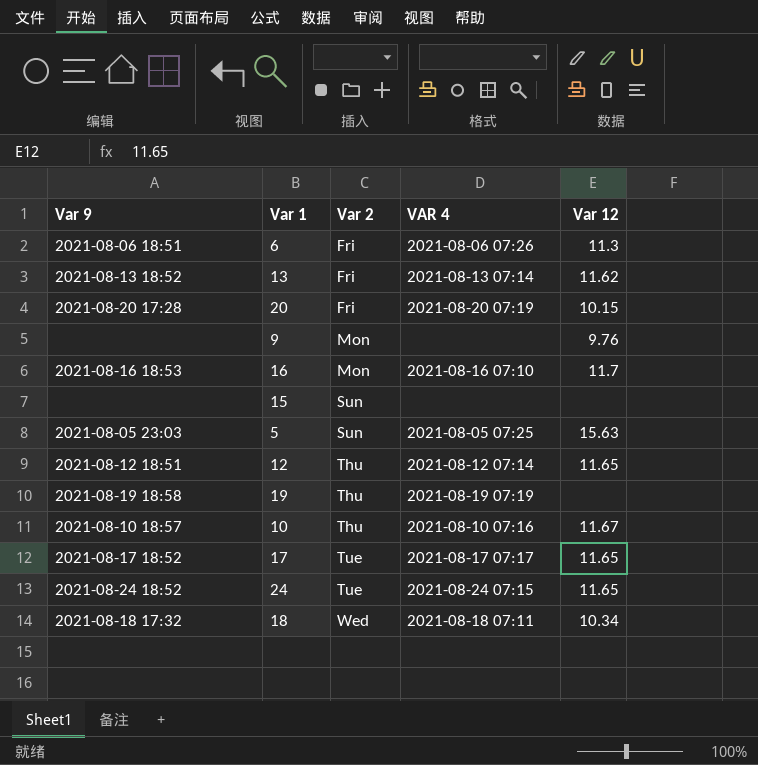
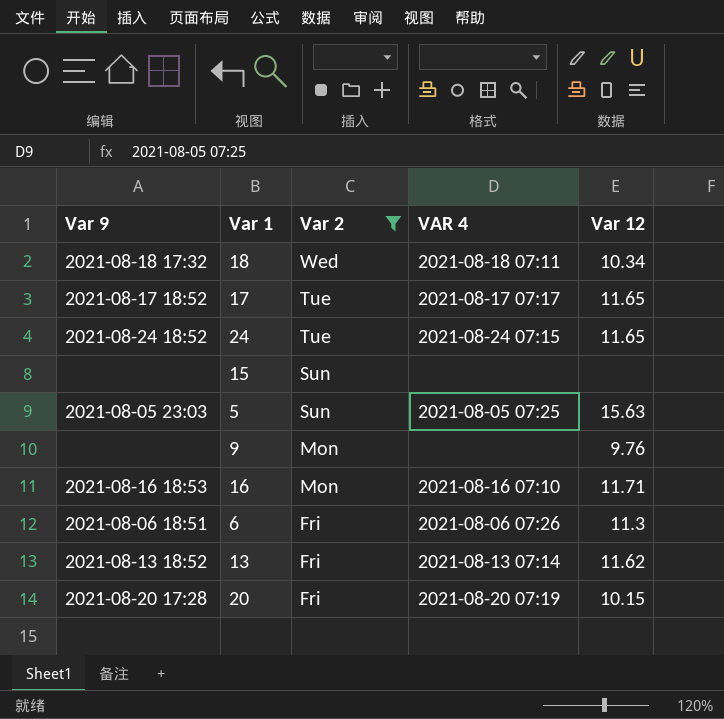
filter: none -> Var 2 != Thu
row order: Var 2 ascending -> Var 2 descending
16 | Var 12: 11.7 -> 11.71

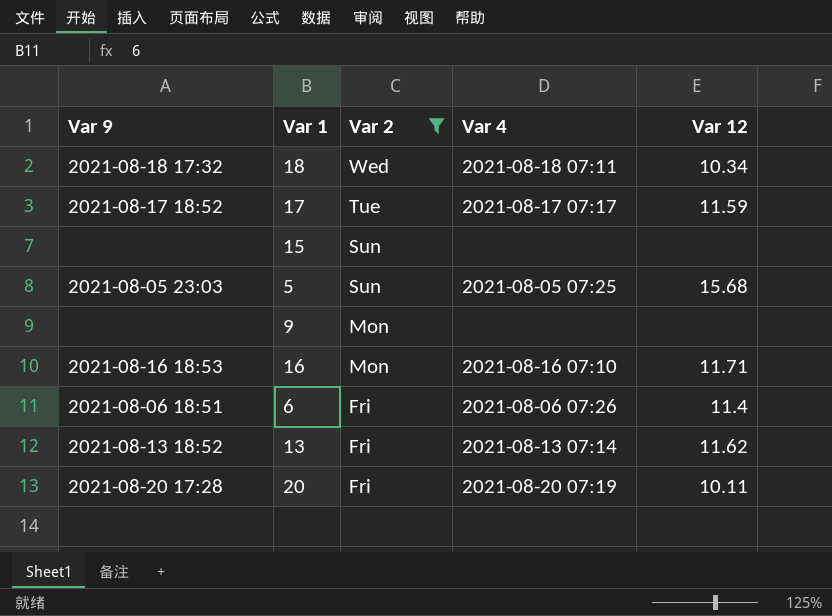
column name: VAR 4 -> Var 4
row 24: 2021-08-24 18:52 | Tue | 2021-08-24 07:15 | 11.65 -> none
17 | Var 12: 11.65 -> 11.59
5 | Var 12: 15.63 -> 15.68
9 | Var 12: 9.76 -> none
6 | Var 12: 11.3 -> 11.4
20 | Var 12: 10.15 -> 10.11

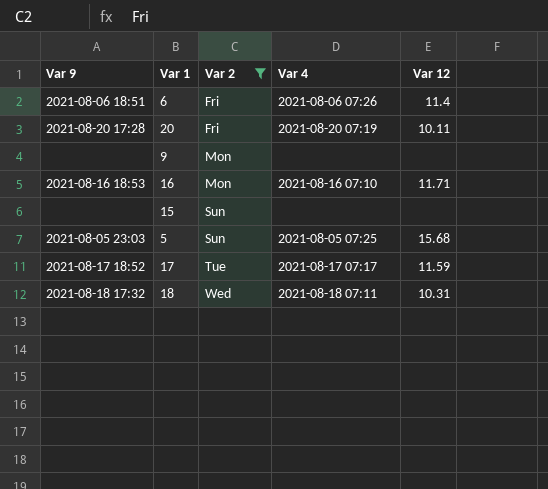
row order: Var 2 descending -> Var 2 ascending
row 13: 2021-08-13 18:52 | Fri | 2021-08-13 07:14 | 11.62 -> none
18 | Var 12: 10.34 -> 10.31

